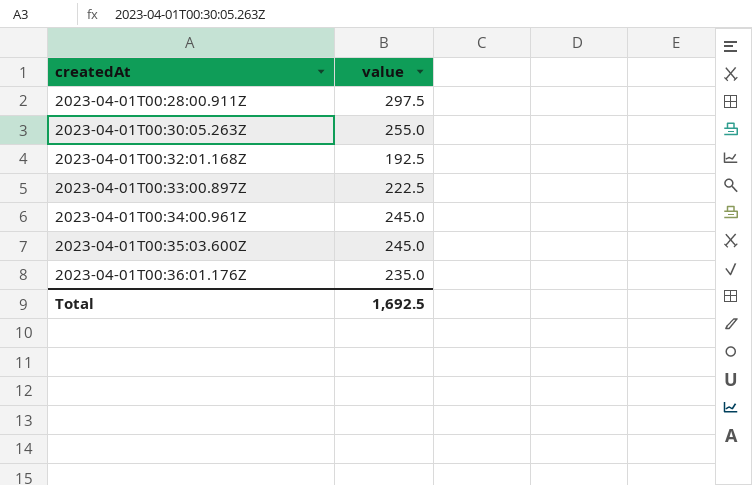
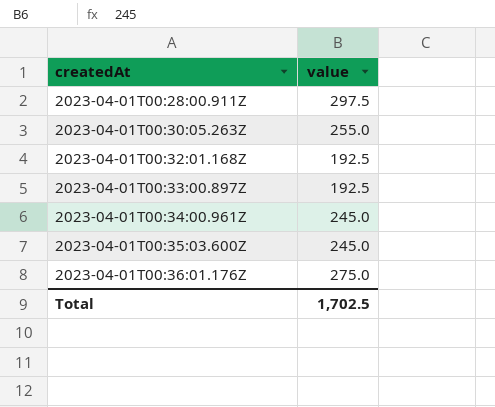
2023-04-01T00:33:00.897Z | value: 222.5 -> 192.5
2023-04-01T00:36:01.176Z | value: 235.0 -> 275.0
Total | value: 1,692.5 -> 1,702.5

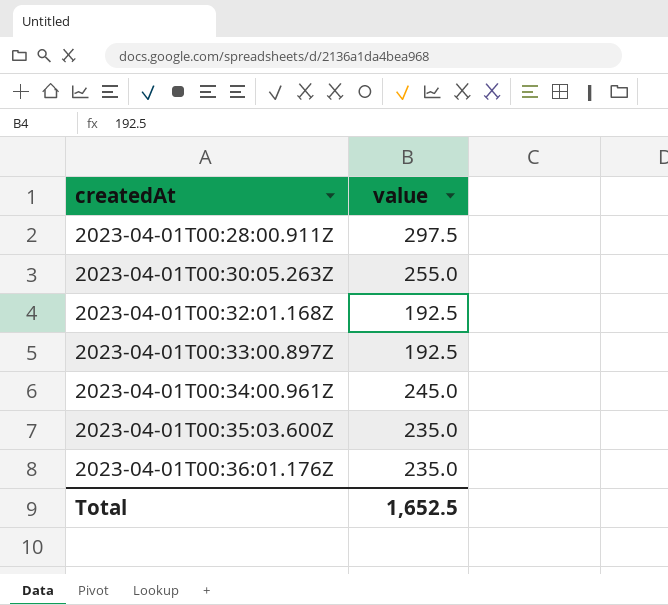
2023-04-01T00:35:03.600Z | value: 245.0 -> 235.0
2023-04-01T00:36:01.176Z | value: 275.0 -> 235.0
Total | value: 1,702.5 -> 1,652.5

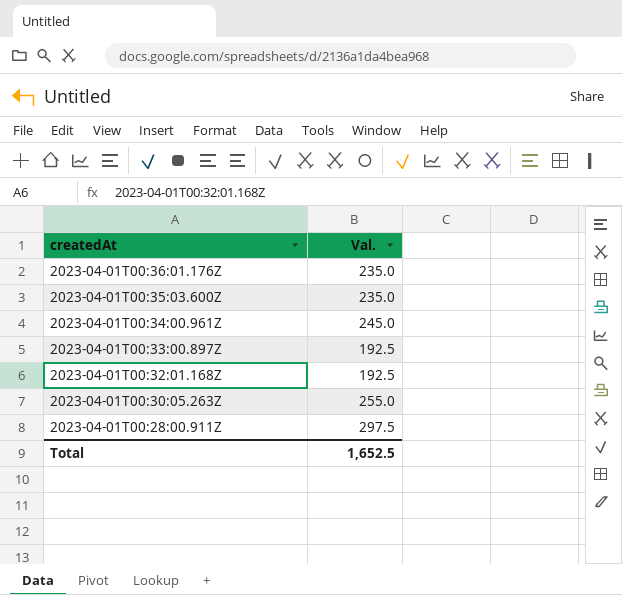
row order: createdAt ascending -> createdAt descending
column name: value -> Val.

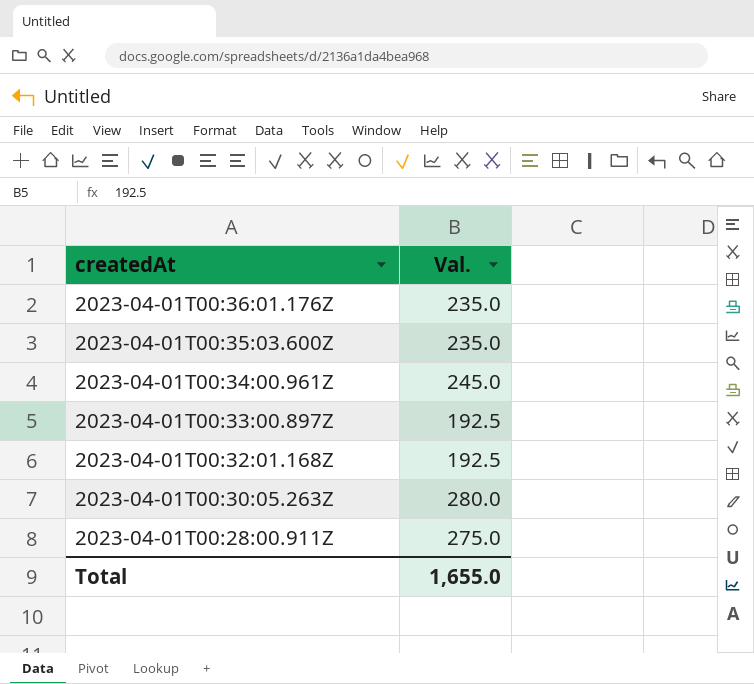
2023-04-01T00:30:05.263Z | Val.: 255.0 -> 280.0
2023-04-01T00:28:00.911Z | Val.: 297.5 -> 275.0
Total | Val.: 1,652.5 -> 1,655.0

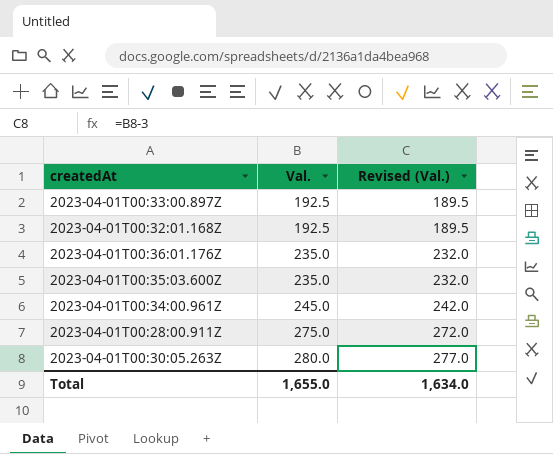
row order: createdAt descending -> Val. ascending
column Revised (Val.) | formula: none -> [Val.] - 3

